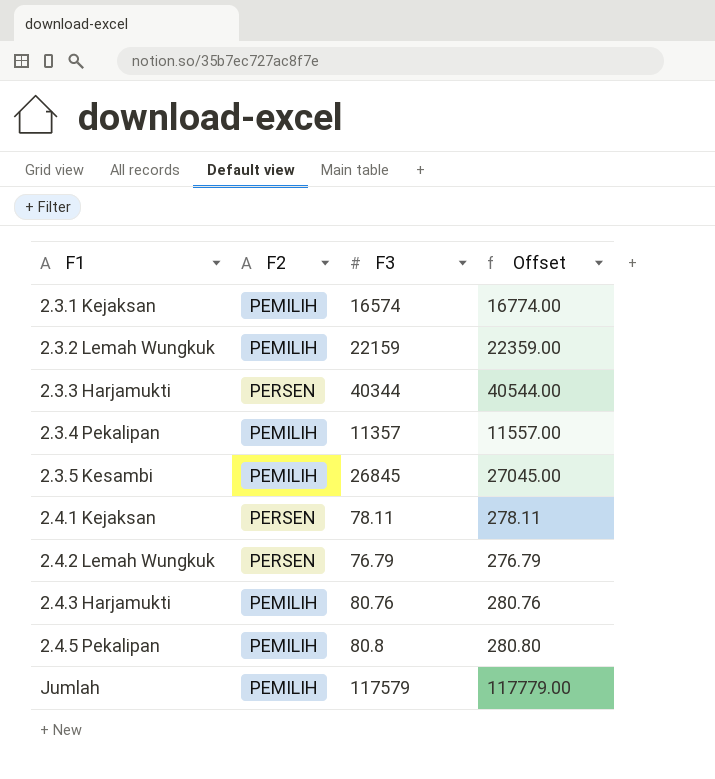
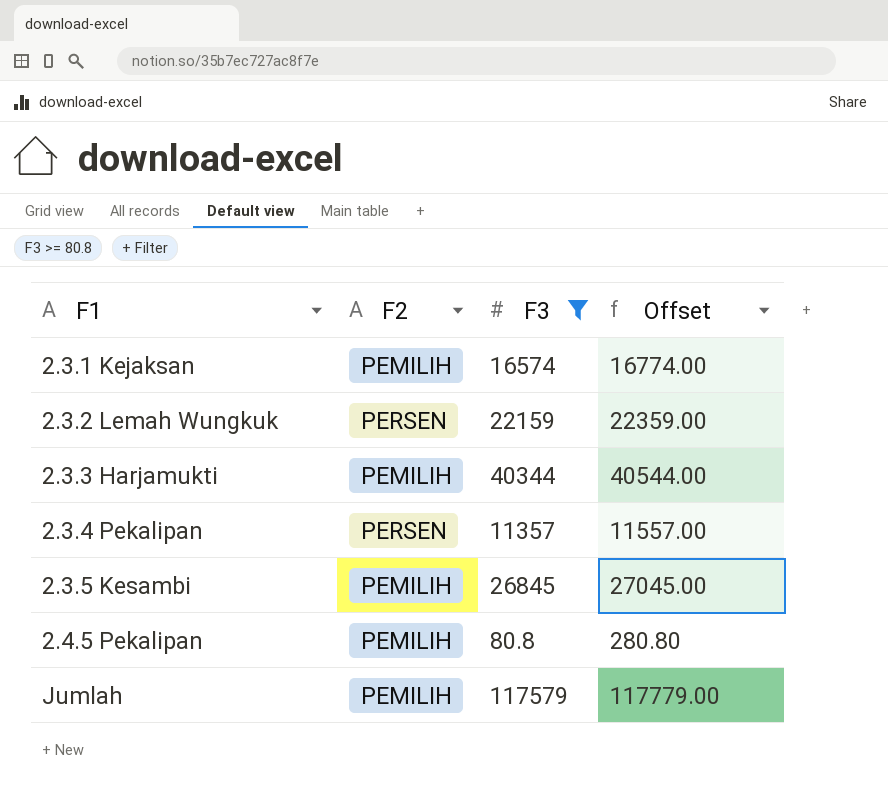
filter: none -> F3 >= 80.8
2.3.2 Lemah Wungkuk | F2: PEMILIH -> PERSEN
2.3.3 Harjamukti | F2: PERSEN -> PEMILIH
2.3.4 Pekalipan | F2: PEMILIH -> PERSEN

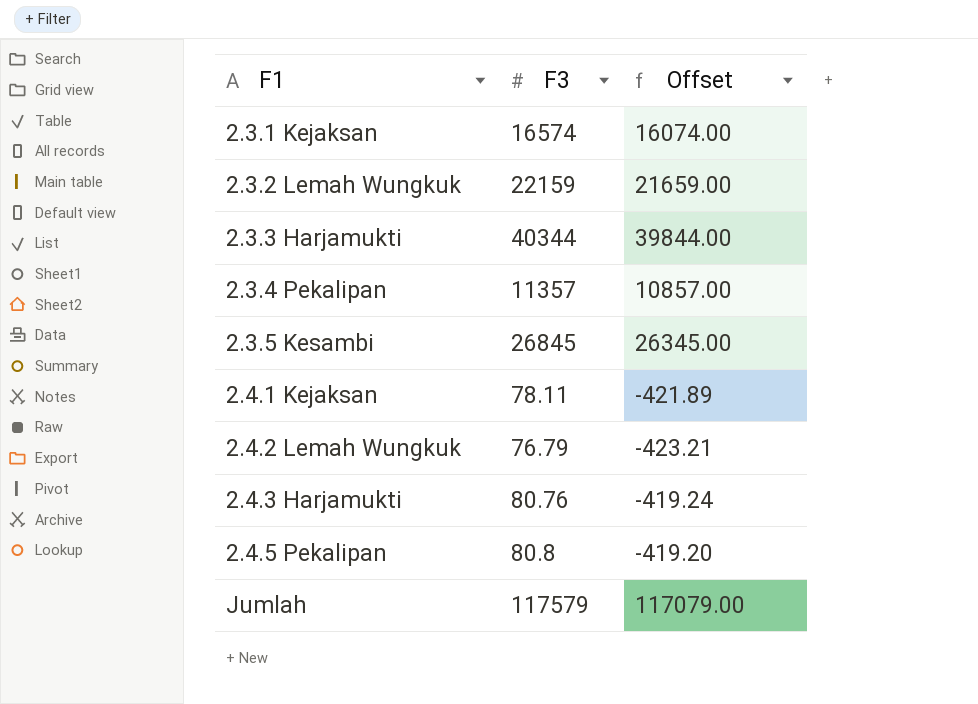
filter: F3 >= 80.8 -> none
column F2 | position: 2 -> none
column Offset | formula: [F3] + 200 -> [F3] - 500

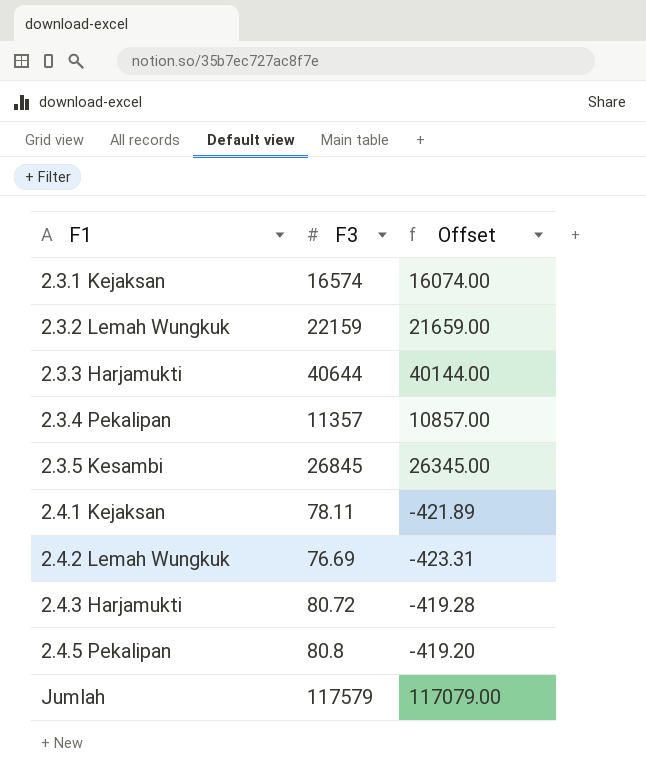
2.3.3 Harjamukti | F3: 40344 -> 40644
2.3.3 Harjamukti | Offset: 39844.00 -> 40144.00
2.4.2 Lemah Wungkuk | F3: 76.79 -> 76.69
2.4.2 Lemah Wungkuk | Offset: -423.21 -> -423.31
2.4.3 Harjamukti | F3: 80.76 -> 80.72
2.4.3 Harjamukti | Offset: -419.24 -> -419.28

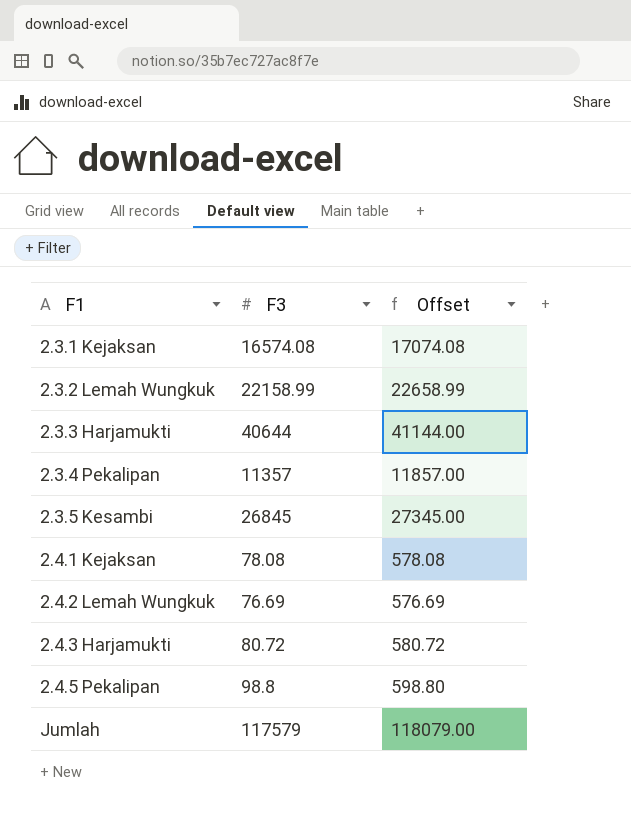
column Offset | formula: [F3] - 500 -> [F3] + 500
2.3.1 Kejaksan | F3: 16574 -> 16574.08
2.3.2 Lemah Wungkuk | F3: 22159 -> 22158.99
2.4.1 Kejaksan | F3: 78.11 -> 78.08
2.4.5 Pekalipan | F3: 80.8 -> 98.8

